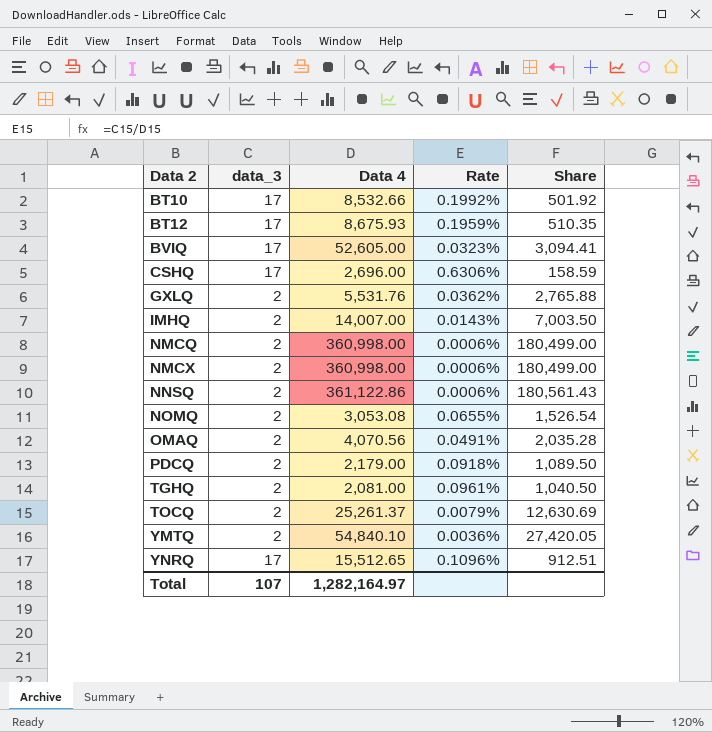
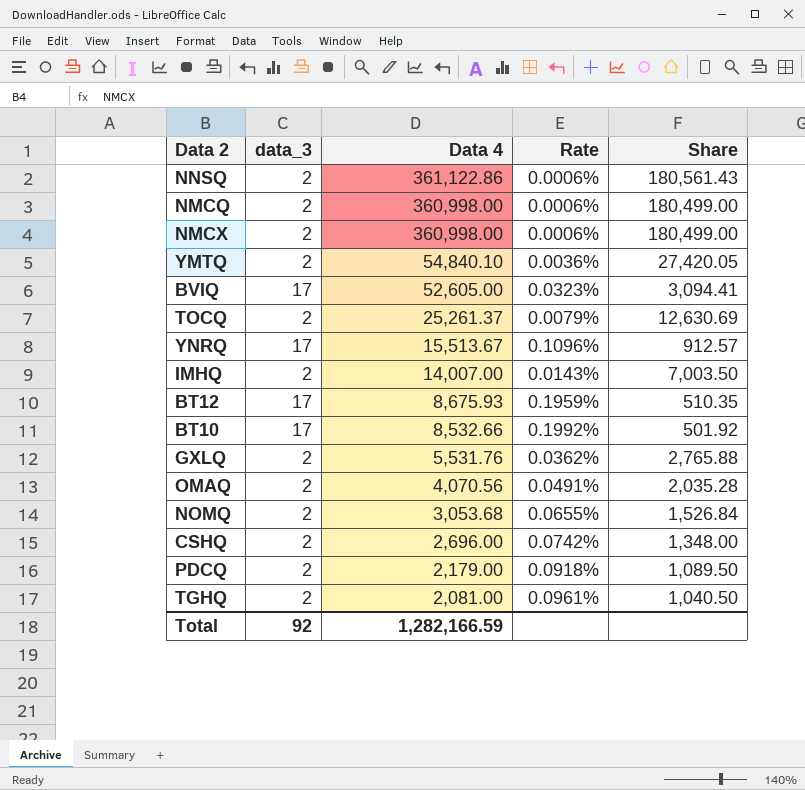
row order: Data 2 ascending -> Data 4 descending
YNRQ | Data 4: 15,512.65 -> 15,513.67
YNRQ | Share: 912.51 -> 912.57
NOMQ | Data 4: 3,053.08 -> 3,053.68
NOMQ | Share: 1,526.54 -> 1,526.84
CSHQ | data_3: 17 -> 2
CSHQ | Rate: 0.6306% -> 0.0742%
CSHQ | Share: 158.59 -> 1,348.00
Total | data_3: 107 -> 92
Total | Data 4: 1,282,164.97 -> 1,282,166.59

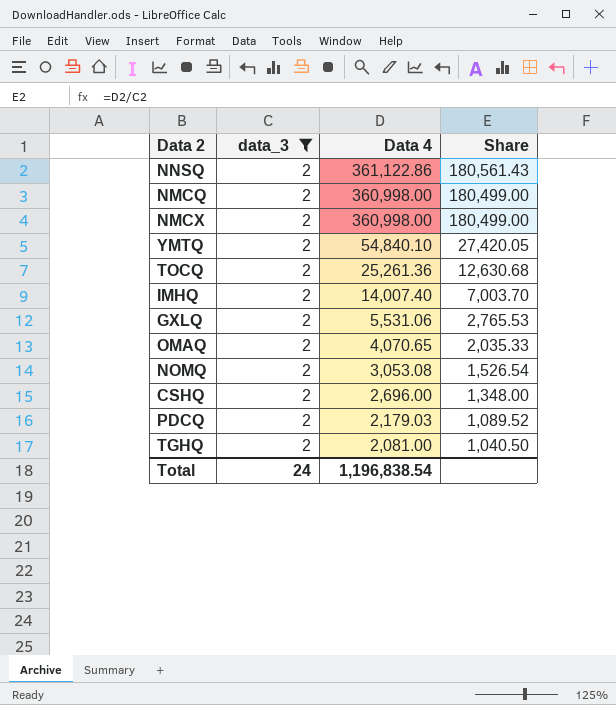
filter: none -> data_3 = 2
column Rate | formula: [data_3] / [Data 4] -> none
TOCQ | Data 4: 25,261.37 -> 25,261.36
TOCQ | Share: 12,630.69 -> 12,630.68
IMHQ | Data 4: 14,007.00 -> 14,007.40
IMHQ | Share: 7,003.50 -> 7,003.70
GXLQ | Data 4: 5,531.76 -> 5,531.06
GXLQ | Share: 2,765.88 -> 2,765.53
OMAQ | Data 4: 4,070.56 -> 4,070.65
OMAQ | Share: 2,035.28 -> 2,035.33
NOMQ | Data 4: 3,053.68 -> 3,053.08
NOMQ | Share: 1,526.84 -> 1,526.54
PDCQ | Data 4: 2,179.00 -> 2,179.03
PDCQ | Share: 1,089.50 -> 1,089.52
Total | data_3: 92 -> 24
Total | Data 4: 1,282,166.59 -> 1,196,838.54

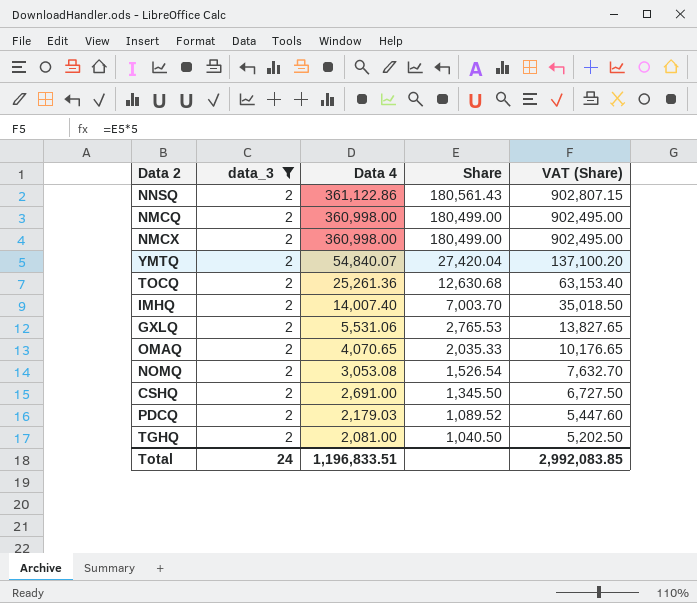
column VAT (Share) | formula: none -> [Share] * 5
YMTQ | Data 4: 54,840.10 -> 54,840.07
YMTQ | Share: 27,420.05 -> 27,420.04
CSHQ | Data 4: 2,696.00 -> 2,691.00
CSHQ | Share: 1,348.00 -> 1,345.50
Total | Data 4: 1,196,838.54 -> 1,196,833.51

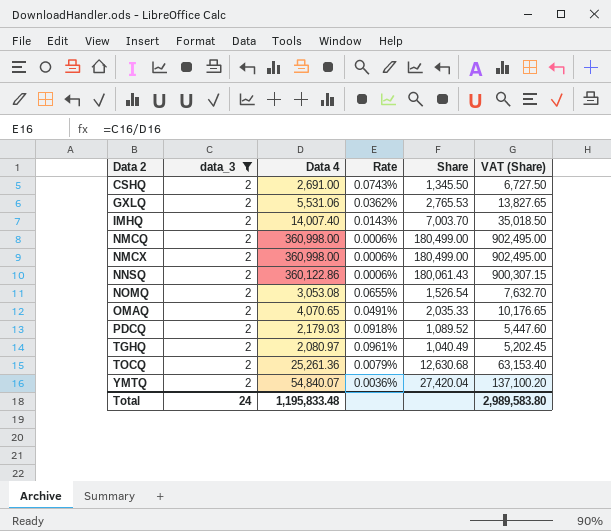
row order: Data 4 descending -> Data 2 ascending
column Rate | formula: none -> [data_3] / [Data 4]
NNSQ | Data 4: 361,122.86 -> 360,122.86
NNSQ | Share: 180,561.43 -> 180,061.43
NNSQ | VAT (Share): 902,807.15 -> 900,307.15
TGHQ | Data 4: 2,081.00 -> 2,080.97
TGHQ | Share: 1,040.50 -> 1,040.49
TGHQ | VAT (Share): 5,202.50 -> 5,202.45
Total | Data 4: 1,196,833.51 -> 1,195,833.48
Total | VAT (Share): 2,992,083.85 -> 2,989,583.80

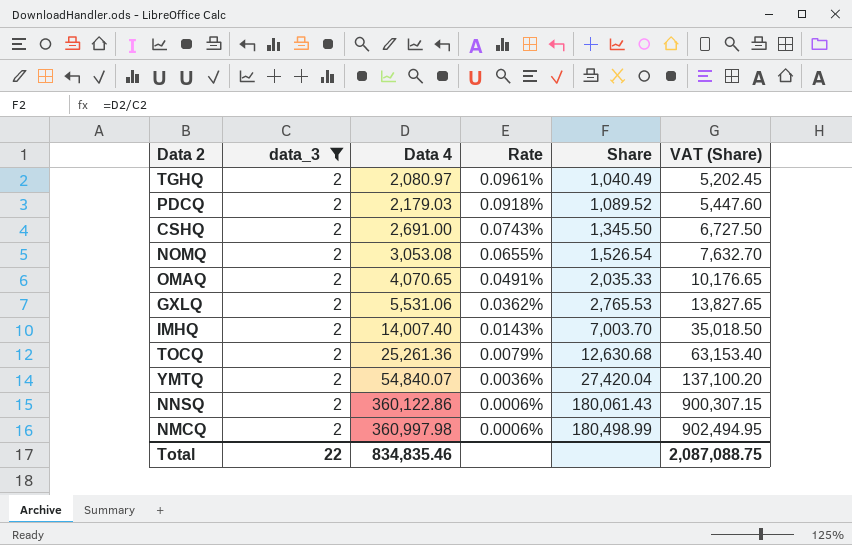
row order: Data 2 ascending -> Data 4 ascending
row NMCX: 2 | 360,998.00 | 0.0006% | 180,499.00 | 902,495.00 -> none
NMCQ | Data 4: 360,998.00 -> 360,997.98
NMCQ | Share: 180,499.00 -> 180,498.99
NMCQ | VAT (Share): 902,495.00 -> 902,494.95
Total | data_3: 24 -> 22
Total | Data 4: 1,195,833.48 -> 834,835.46
Total | VAT (Share): 2,989,583.80 -> 2,087,088.75

